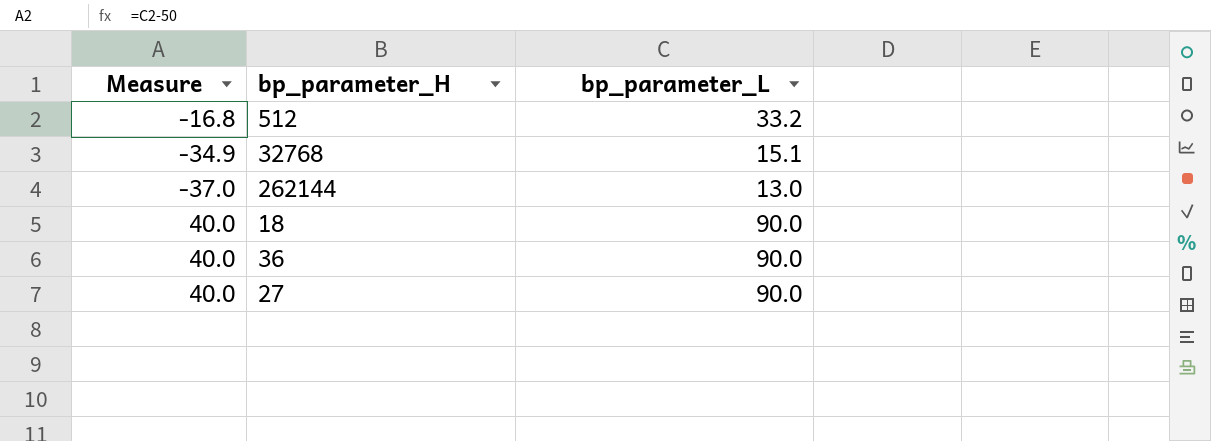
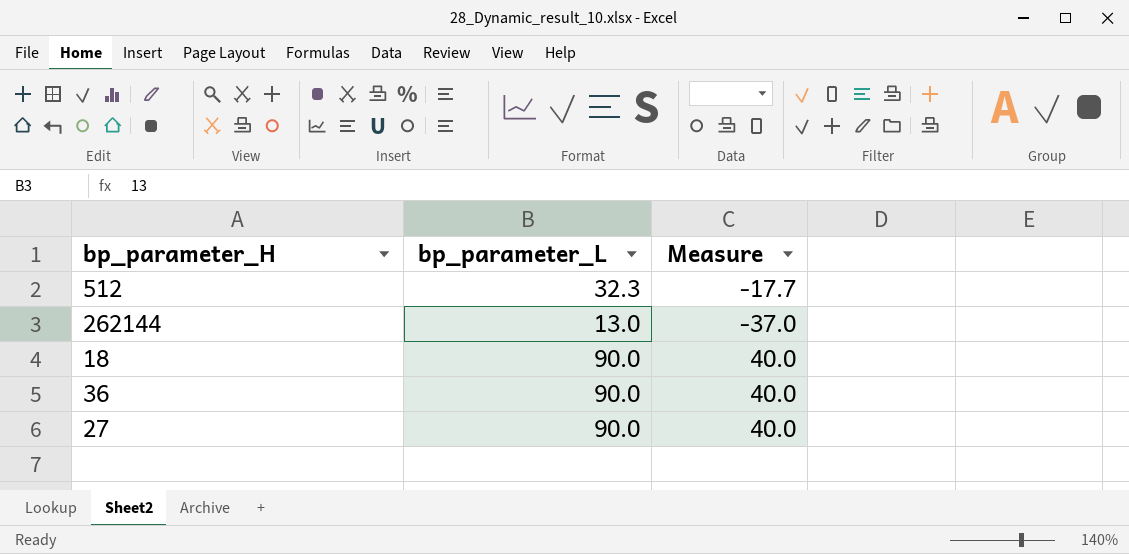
column Measure | position: 1 -> 3
row 32768: -34.9 | 15.1 -> none
512 | bp_parameter_L: 33.2 -> 32.3
512 | Measure: -16.8 -> -17.7

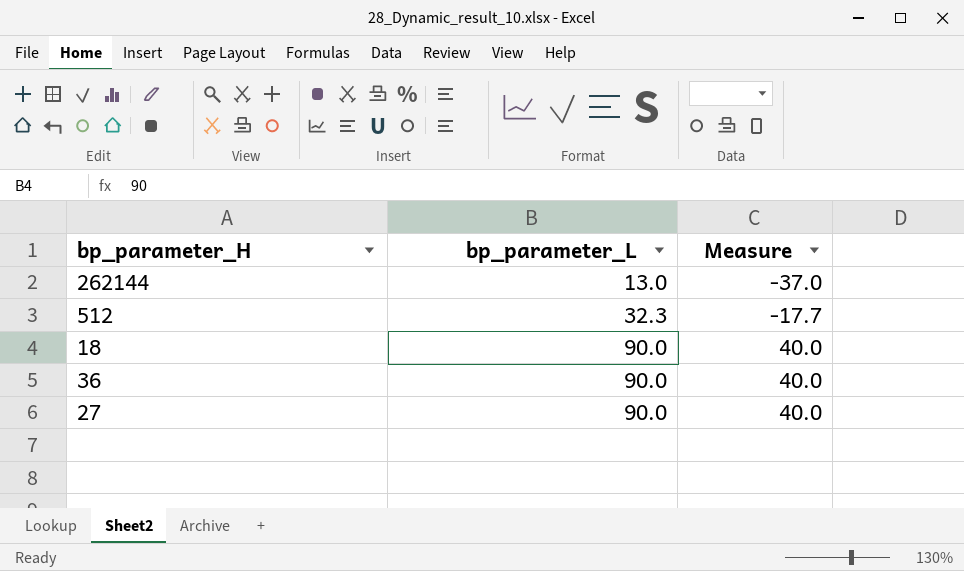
row order: none -> bp_parameter_L ascending

